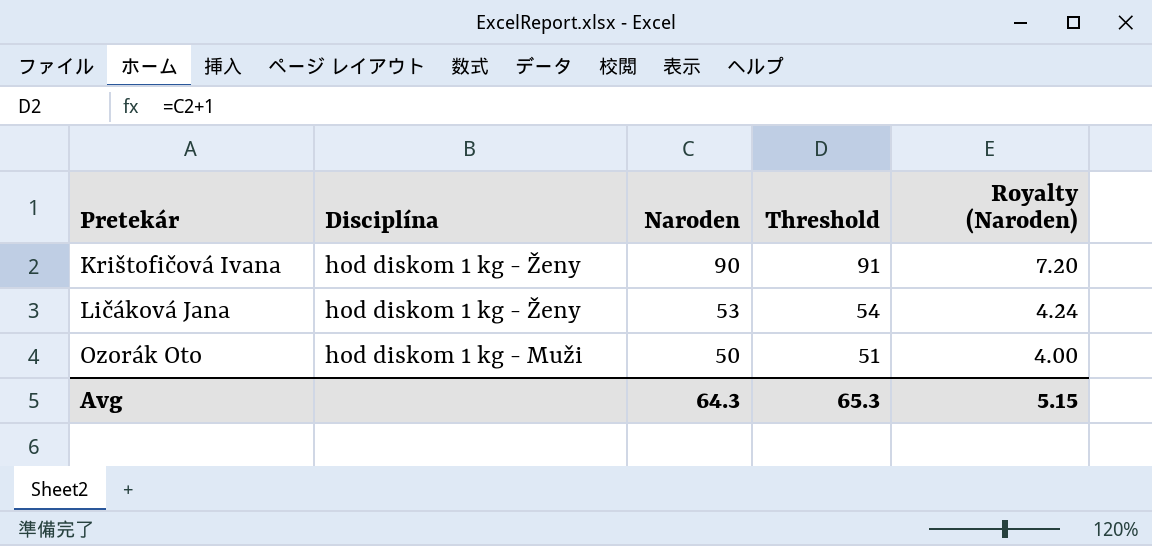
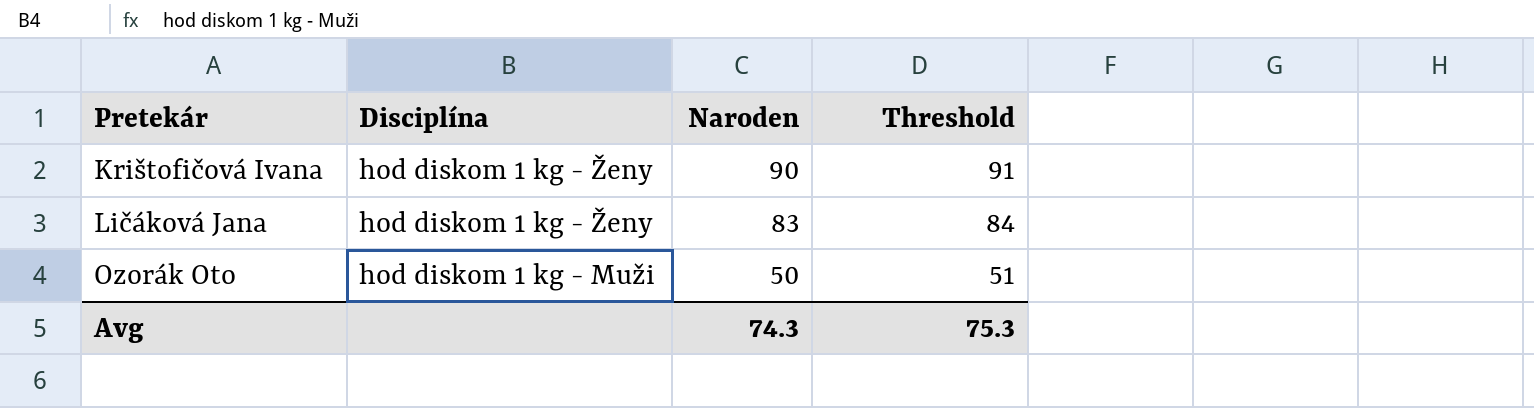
column Royalty (Naroden) | formula: [Naroden] * 0.08 -> none
Ličáková Jana | Naroden: 53 -> 83
Ličáková Jana | Threshold: 54 -> 84
Avg | Naroden: 64.3 -> 74.3
Avg | Threshold: 65.3 -> 75.3

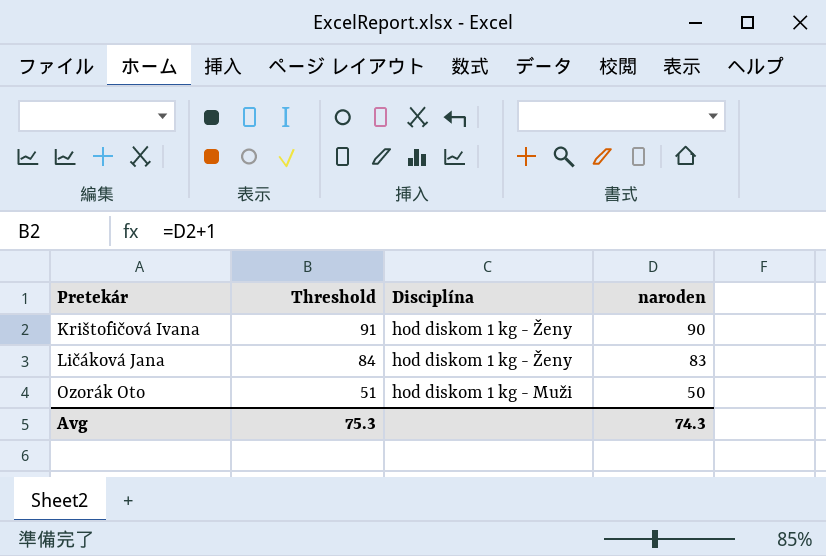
column Threshold | position: 4 -> 2
column name: Naroden -> naroden

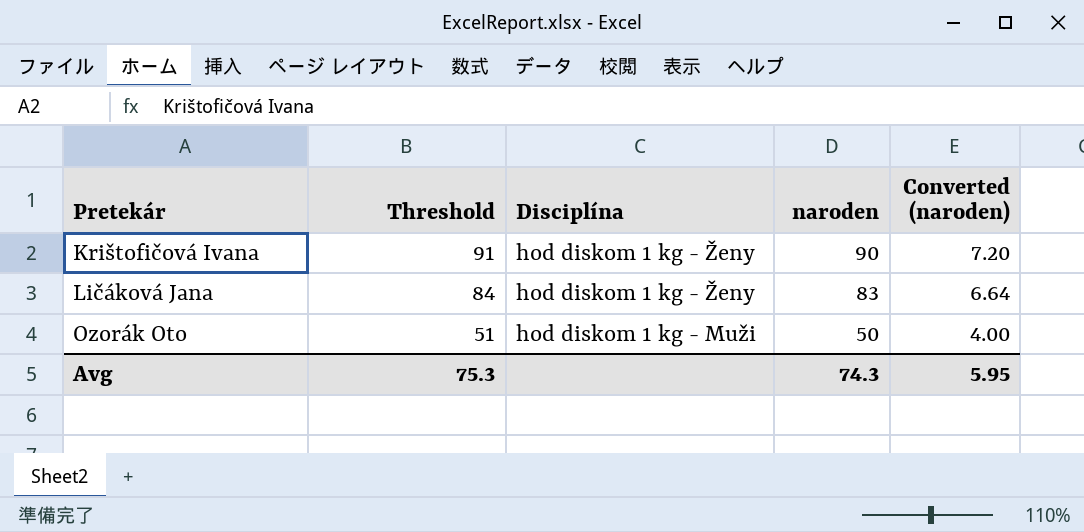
column Converted (naroden) | formula: none -> [naroden] * 0.08

